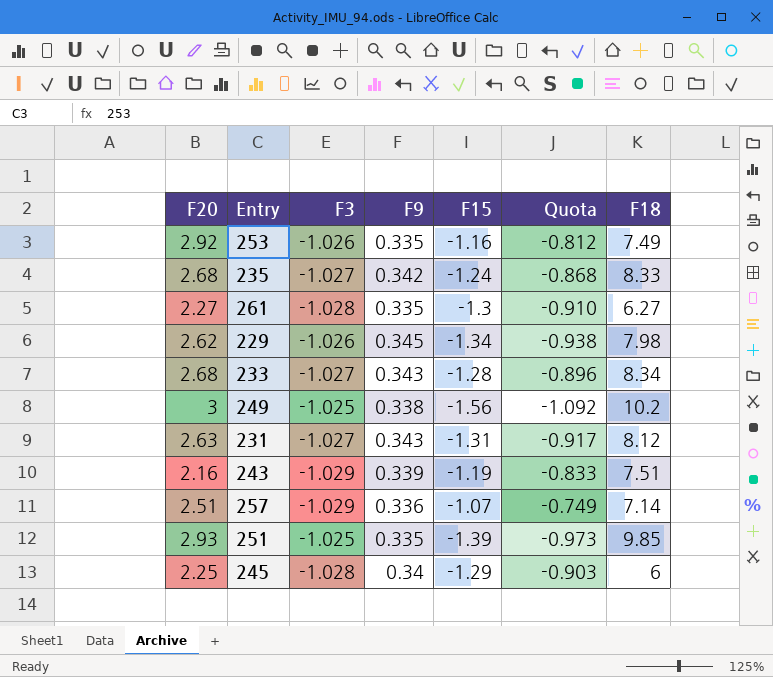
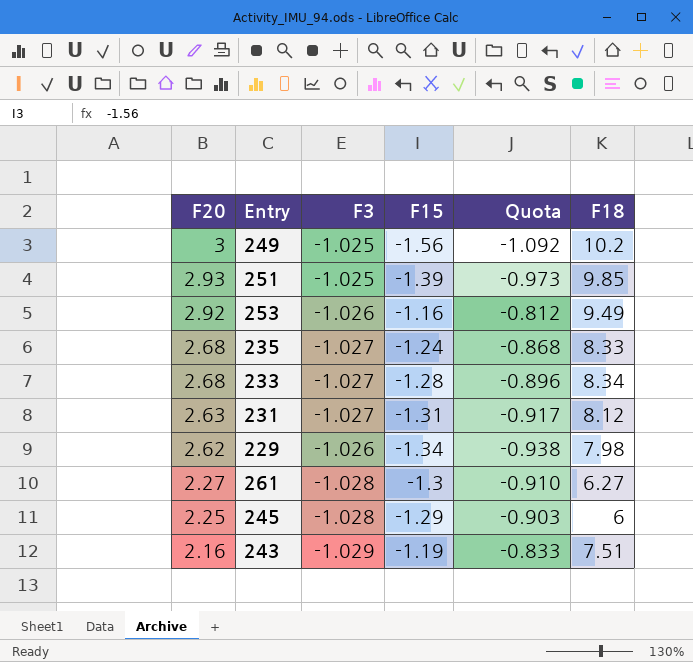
row order: none -> F20 descending
column F9 | position: 4 -> none
row 257: 2.51 | -1.029 | 0.336 | -1.07 | -0.749 | 7.14 -> none
253 | F18: 7.49 -> 9.49

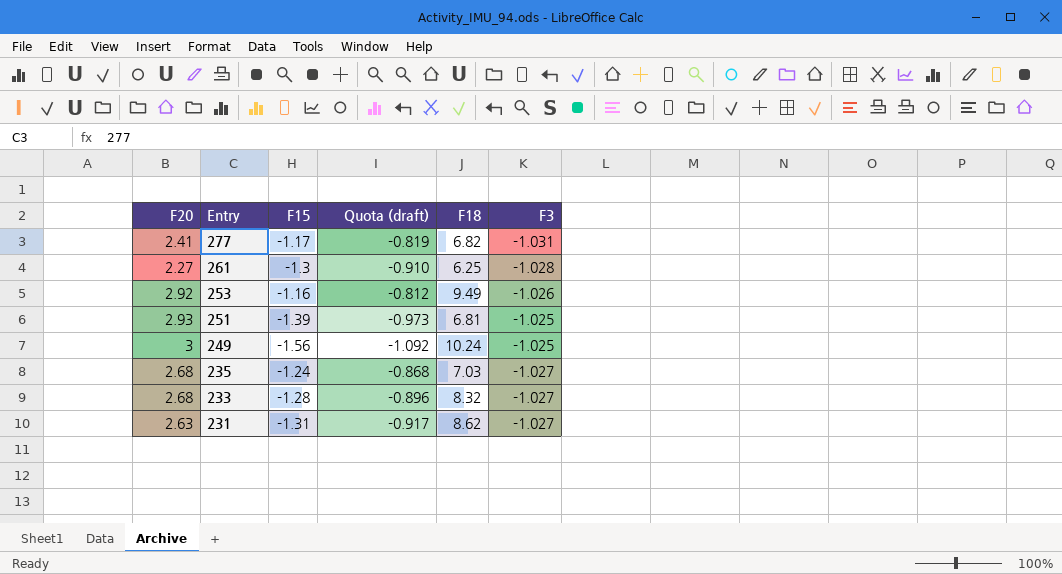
row order: F20 descending -> Entry descending
column name: Quota -> Quota (draft)
column F3 | position: 3 -> 6
row 229: 2.62 | -1.026 | -1.34 | -0.938 | 7.98 -> none
row 245: 2.25 | -1.028 | -1.29 | -0.903 | 6 -> none
row 243: 2.16 | -1.029 | -1.19 | -0.833 | 7.51 -> none
row 277: none -> 2.41 | -1.17 | -0.819 | 6.82 | -1.031
261 | F18: 6.27 -> 6.25
251 | F18: 9.85 -> 6.81
249 | F18: 10.2 -> 10.24
235 | F18: 8.33 -> 7.03
233 | F18: 8.34 -> 8.32
231 | F18: 8.12 -> 8.62

